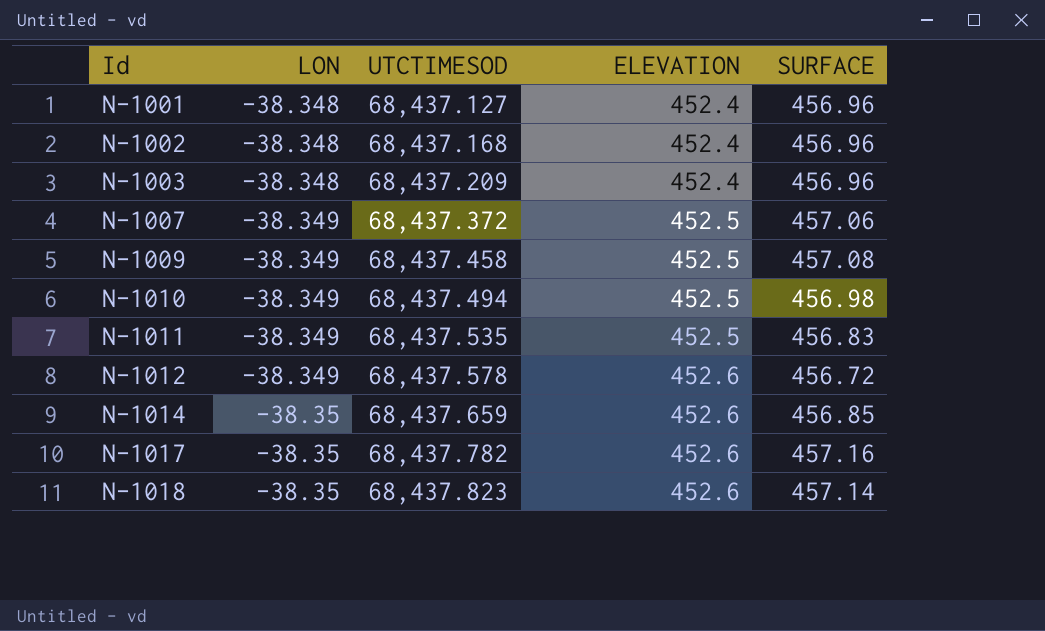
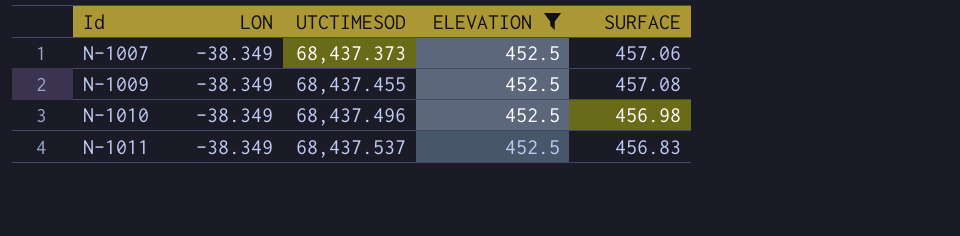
filter: none -> ELEVATION = 452.5
N-1007 | UTCTIMESOD: 68,437.372 -> 68,437.373
N-1009 | UTCTIMESOD: 68,437.458 -> 68,437.455
N-1010 | UTCTIMESOD: 68,437.494 -> 68,437.496
N-1011 | UTCTIMESOD: 68,437.535 -> 68,437.537

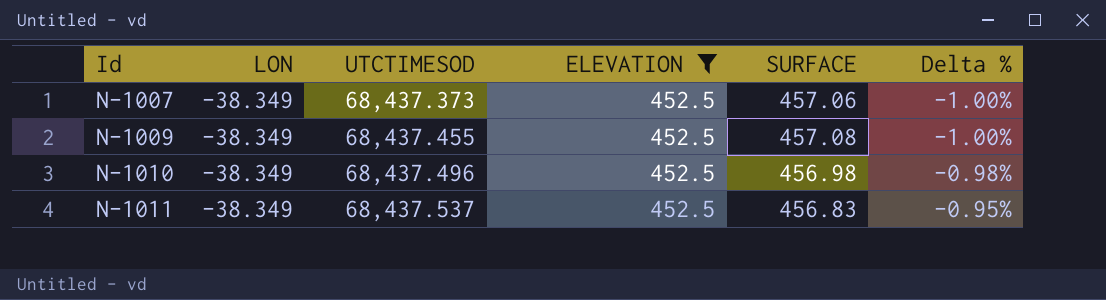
column Delta % | formula: none -> ([ELEVATION] - [SURFACE]) / [SURFACE]

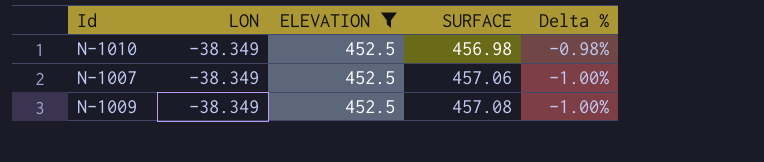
row order: Id ascending -> SURFACE ascending
column UTCTIMESOD | position: 3 -> none
row N-1011: -38.349 | 68,437.537 | 452.5 | 456.83 | -0.95% -> none

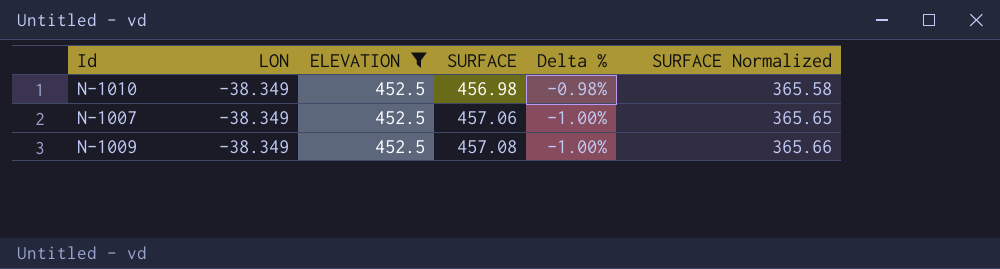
column SURFACE Normalized | formula: none -> [SURFACE] * 0.8

